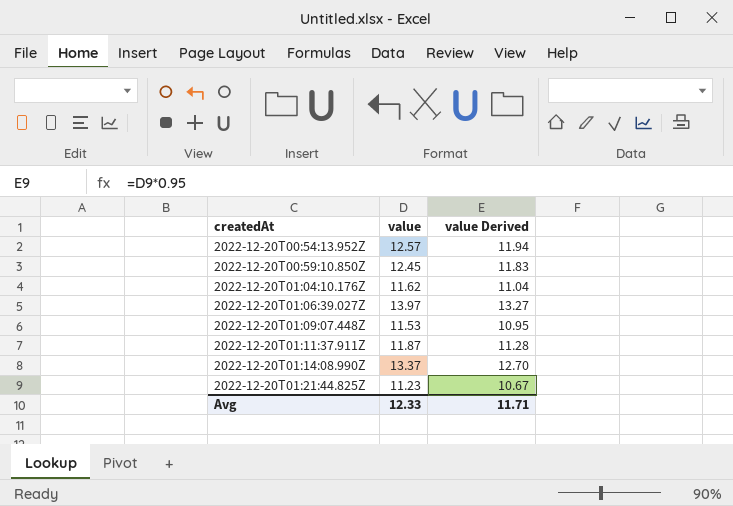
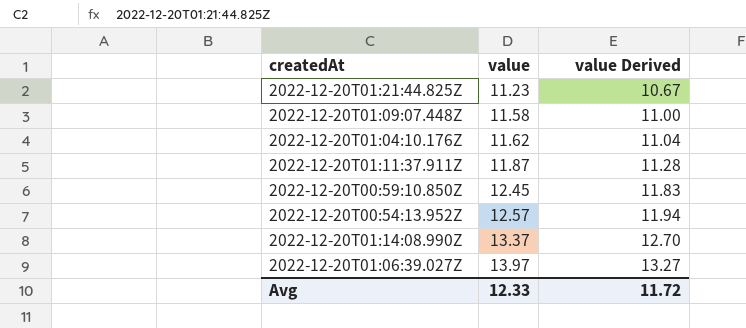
row order: createdAt ascending -> value ascending
2022-12-20T01:09:07.448Z | value: 11.53 -> 11.58
2022-12-20T01:09:07.448Z | value Derived: 10.95 -> 11.00
Avg | value Derived: 11.71 -> 11.72

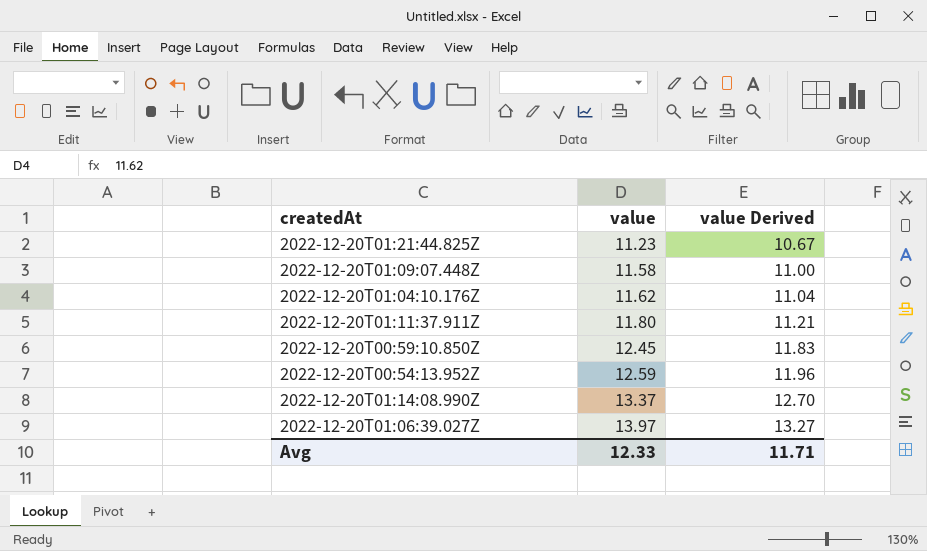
2022-12-20T01:11:37.911Z | value: 11.87 -> 11.80
2022-12-20T01:11:37.911Z | value Derived: 11.28 -> 11.21
2022-12-20T00:54:13.952Z | value: 12.57 -> 12.59
2022-12-20T00:54:13.952Z | value Derived: 11.94 -> 11.96
Avg | value Derived: 11.72 -> 11.71

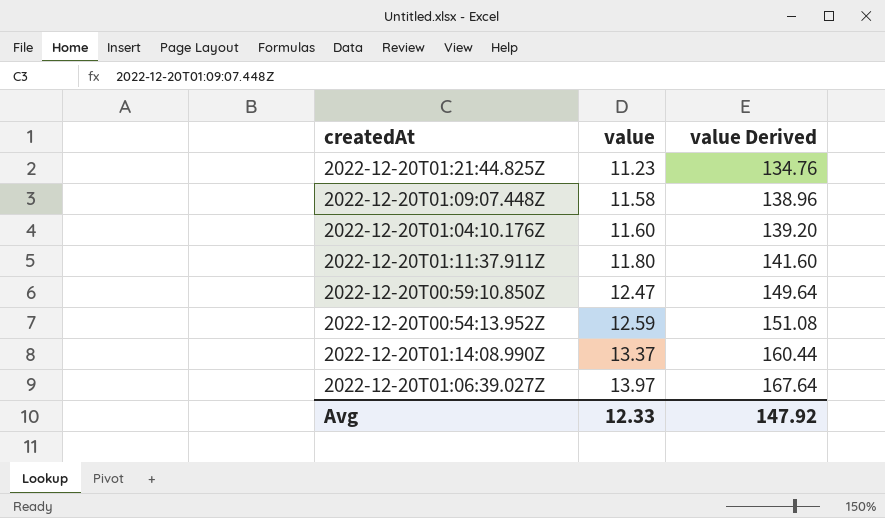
column value Derived | formula: [value] * 0.95 -> [value] * 12
2022-12-20T01:04:10.176Z | value: 11.62 -> 11.60
2022-12-20T00:59:10.850Z | value: 12.45 -> 12.47
Avg | value Derived: 11.71 -> 147.92

